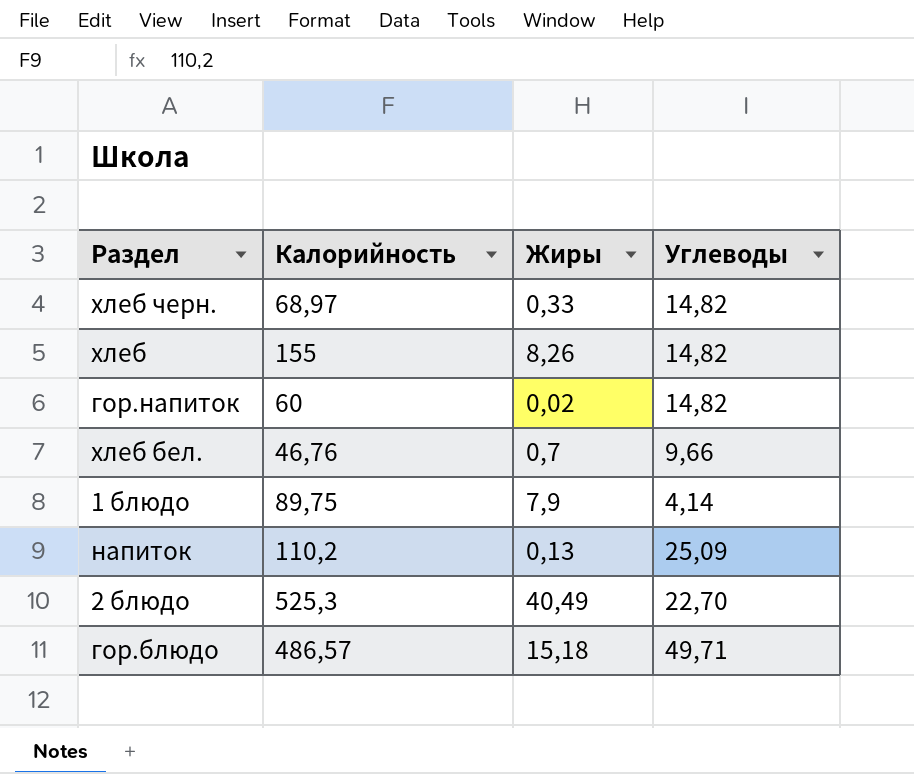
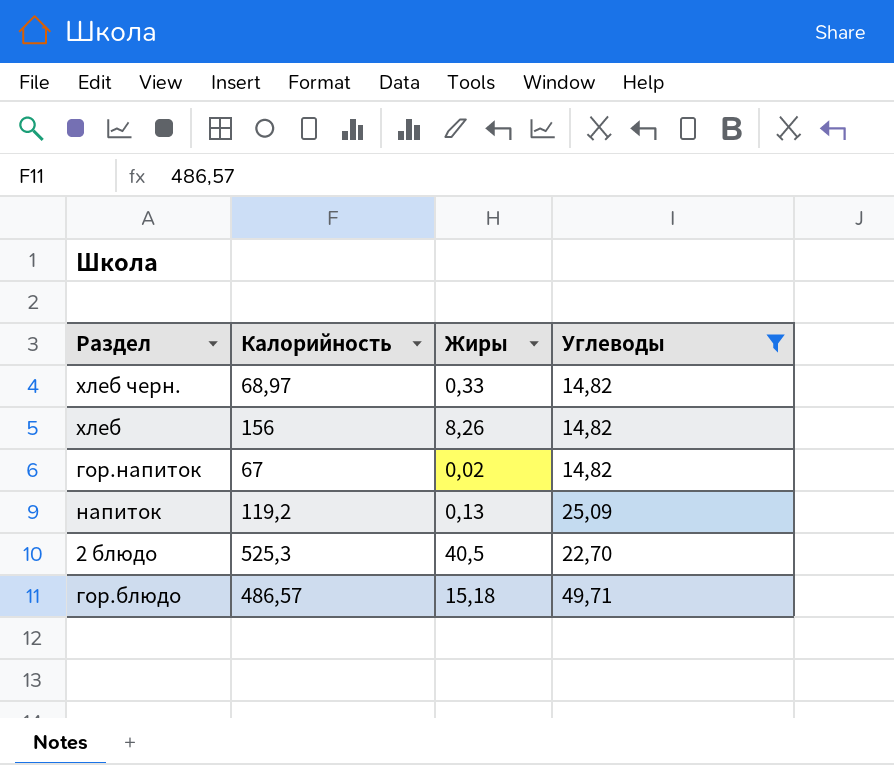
filter: none -> Углеводы >= 14,82
хлеб | Калорийность: 155 -> 156
гор.напиток | Калорийность: 60 -> 67
напиток | Калорийность: 110,2 -> 119,2
2 блюдо | Жиры: 40,49 -> 40,5

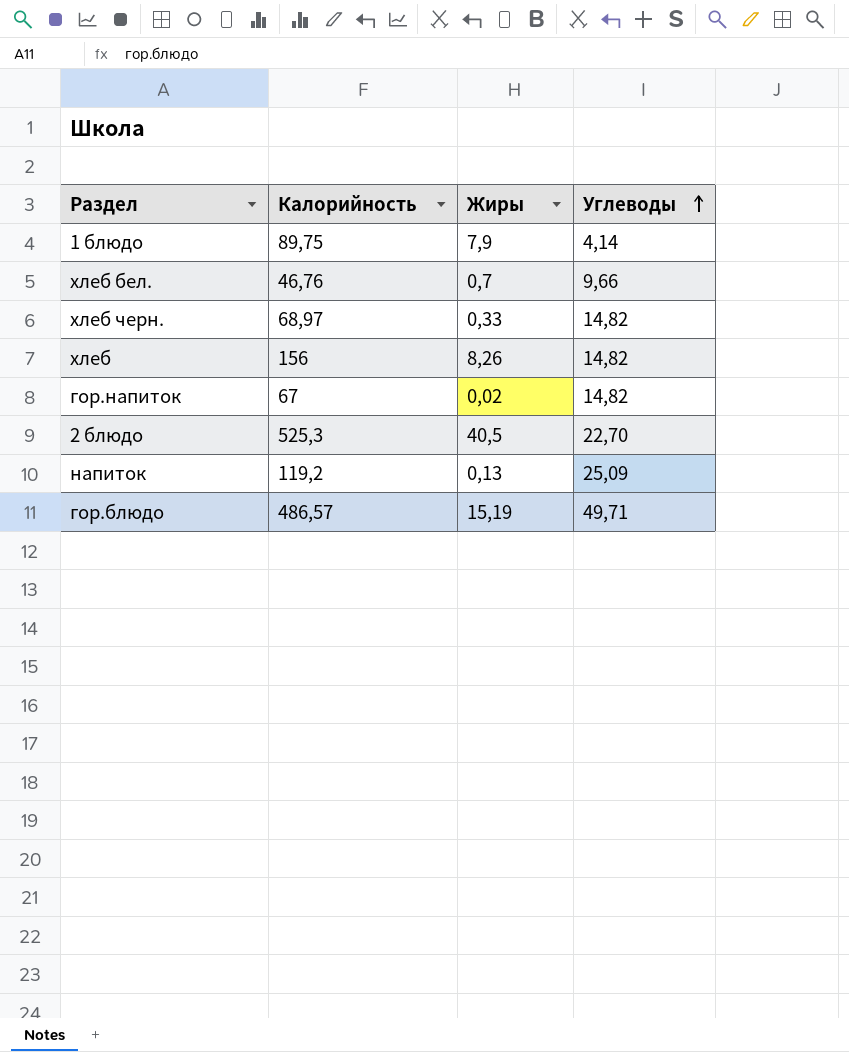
filter: Углеводы >= 14,82 -> none
row order: none -> Углеводы ascending
гор.блюдо | Жиры: 15,18 -> 15,19

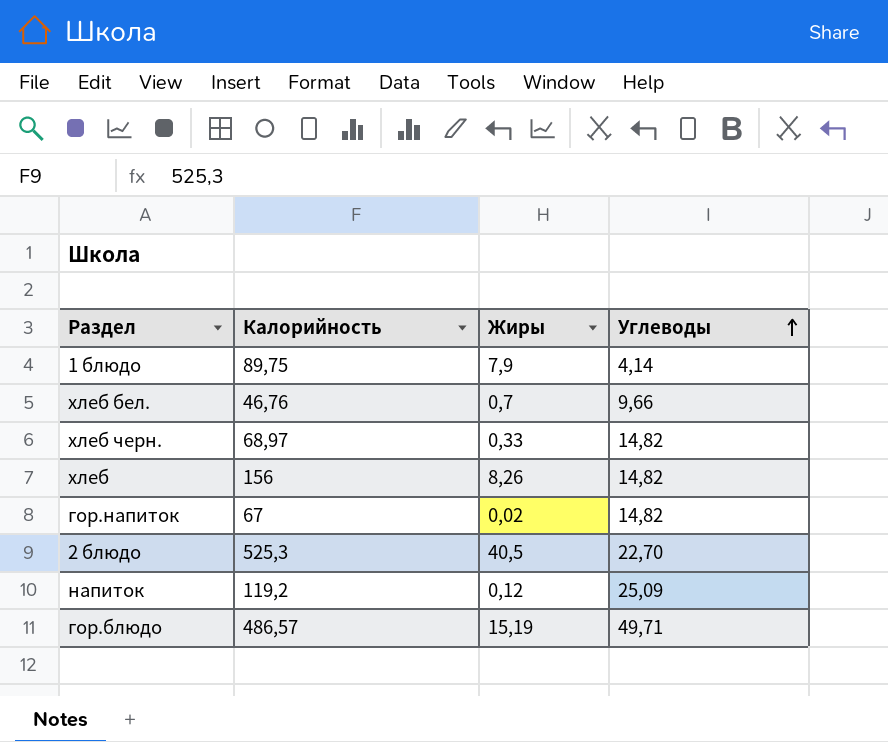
напиток | Жиры: 0,13 -> 0,12

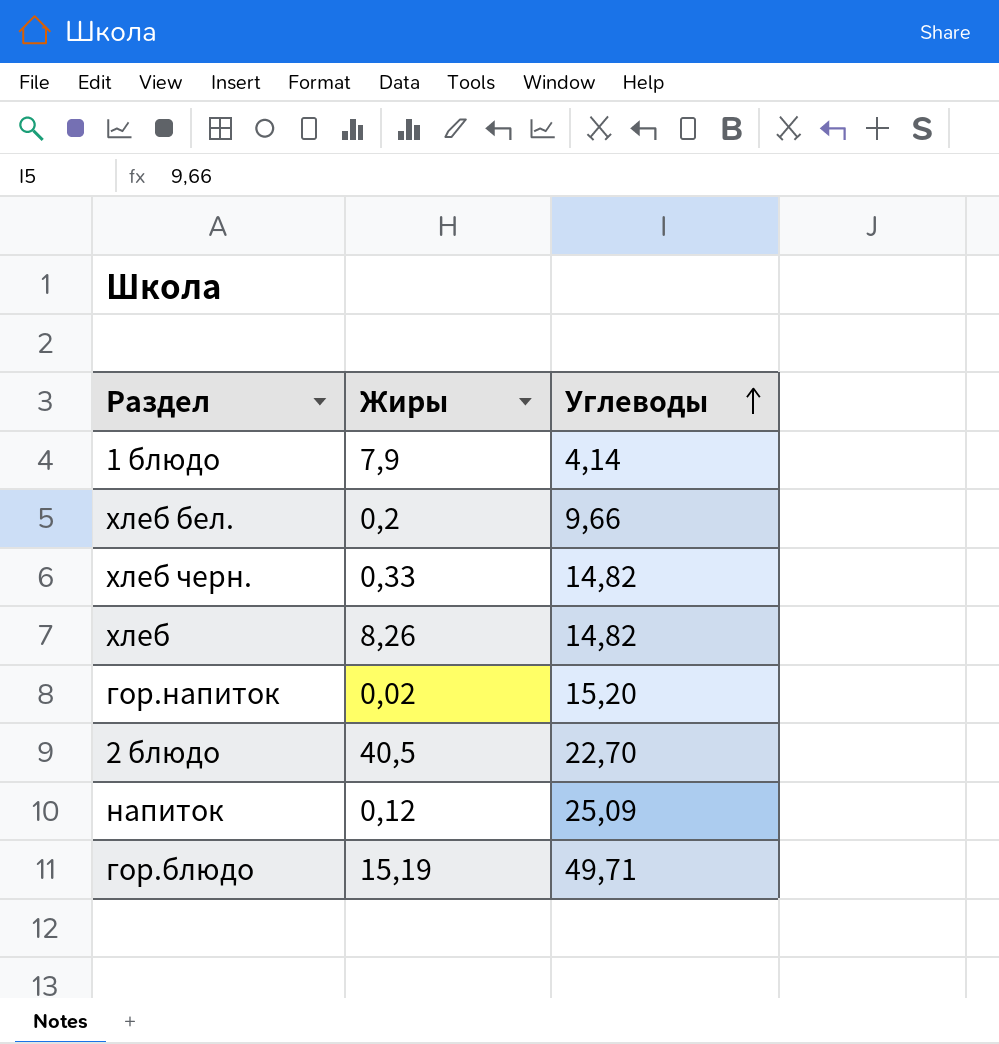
column Калорийность | position: 2 -> none
хлеб бел. | Жиры: 0,7 -> 0,2
гор.напиток | Углеводы: 14,82 -> 15,20

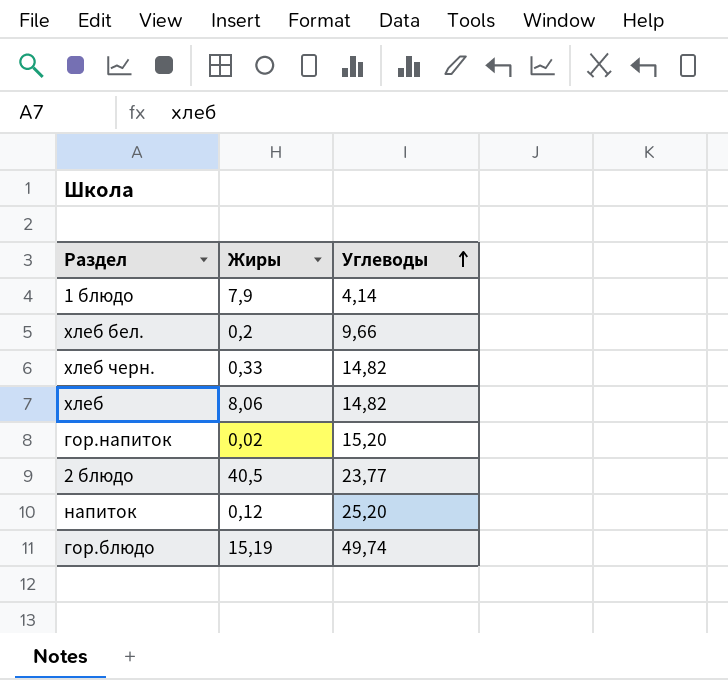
хлеб | Жиры: 8,26 -> 8,06
2 блюдо | Углеводы: 22,70 -> 23,77
напиток | Углеводы: 25,09 -> 25,20
гор.блюдо | Углеводы: 49,71 -> 49,74

